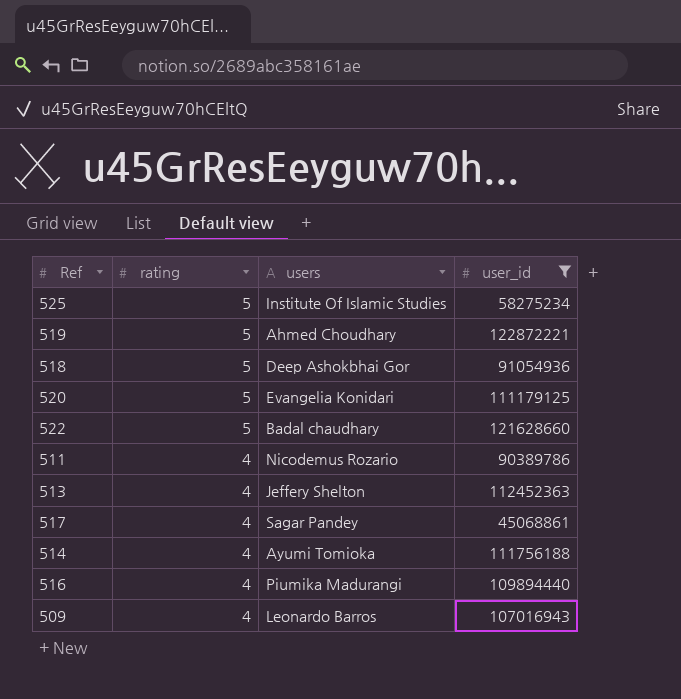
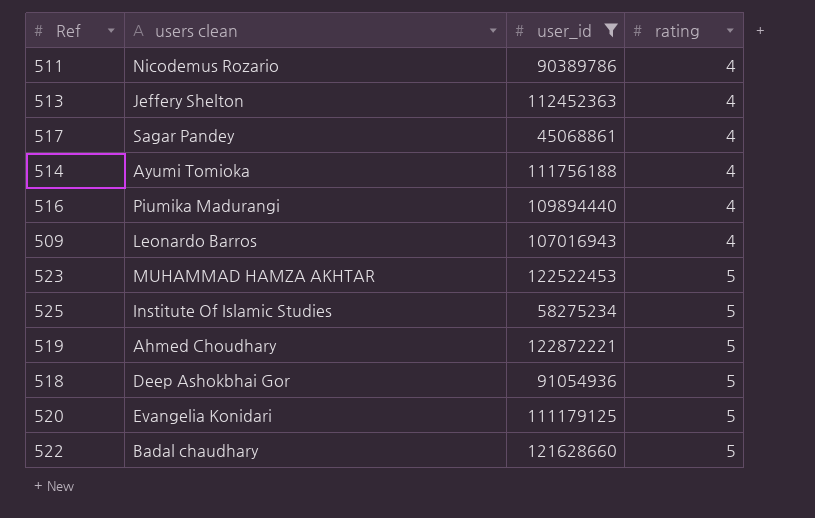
row order: rating descending -> rating ascending
column name: users -> users clean
column rating | position: 2 -> 4
row 523: none -> MUHAMMAD HAMZA AKHTAR | 122522453 | 5

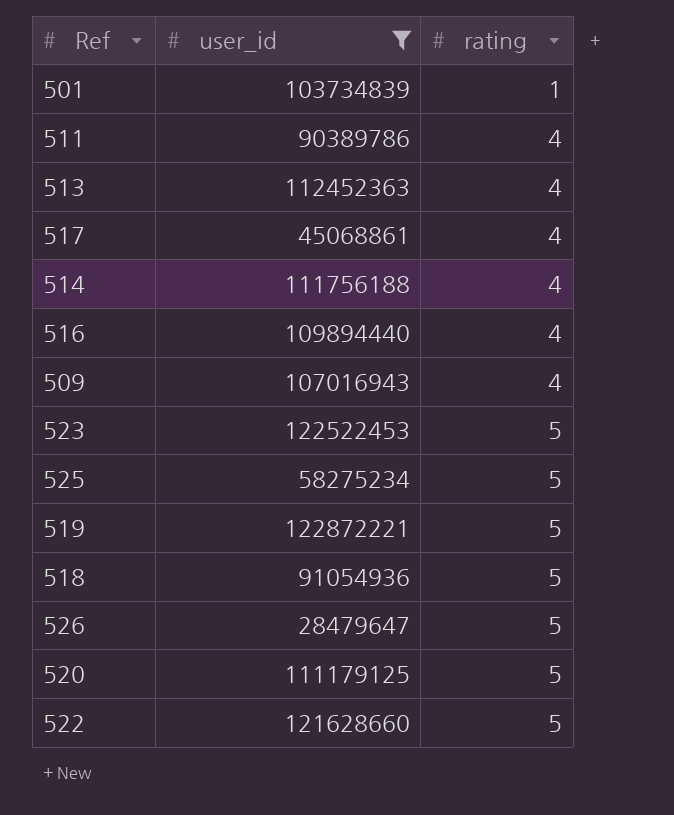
column users clean | position: 2 -> none
row 501: none -> 103734839 | 1
row 526: none -> 28479647 | 5

